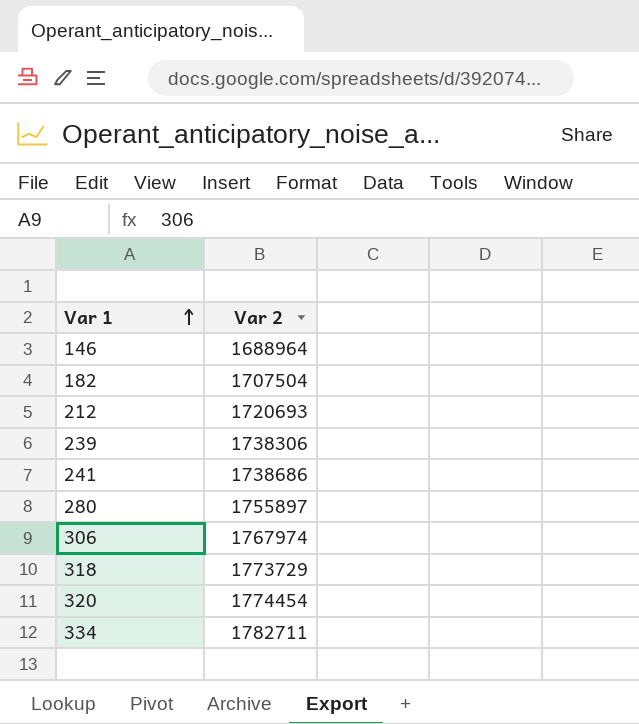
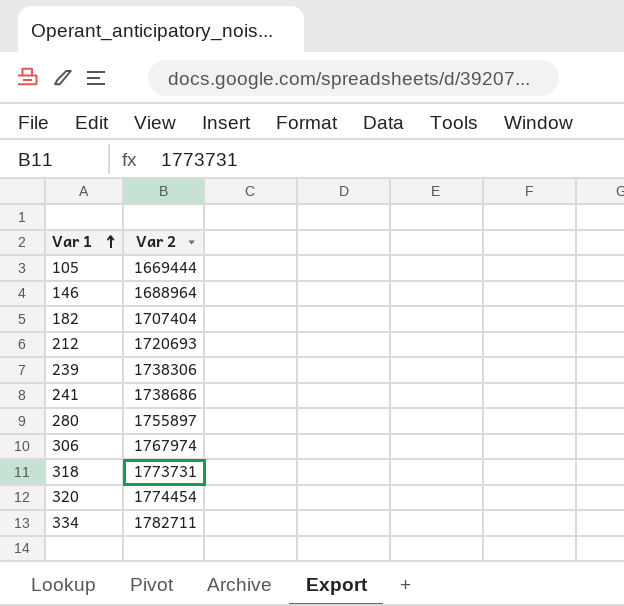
row 105: none -> 1669444
182 | Var 2: 1707504 -> 1707404
318 | Var 2: 1773729 -> 1773731

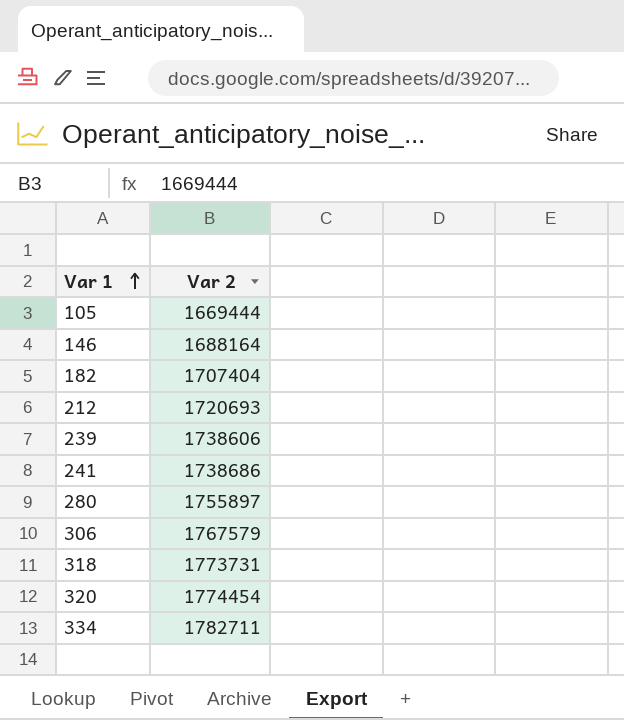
146 | Var 2: 1688964 -> 1688164
239 | Var 2: 1738306 -> 1738606
306 | Var 2: 1767974 -> 1767579

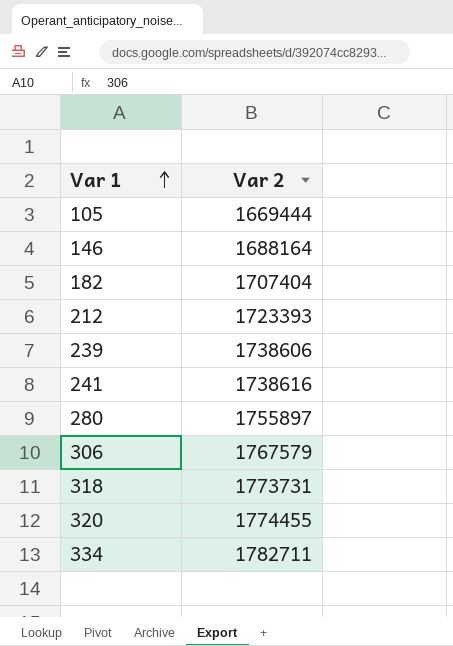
212 | Var 2: 1720693 -> 1723393
241 | Var 2: 1738686 -> 1738616
320 | Var 2: 1774454 -> 1774455

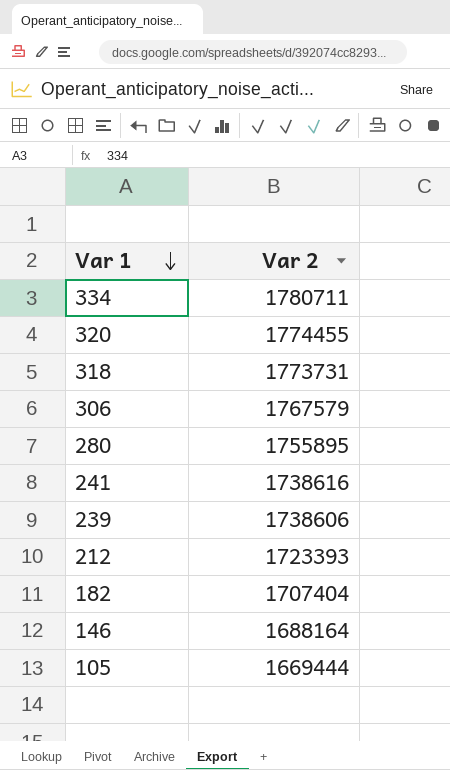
row order: Var 1 ascending -> Var 1 descending
334 | Var 2: 1782711 -> 1780711
280 | Var 2: 1755897 -> 1755895

